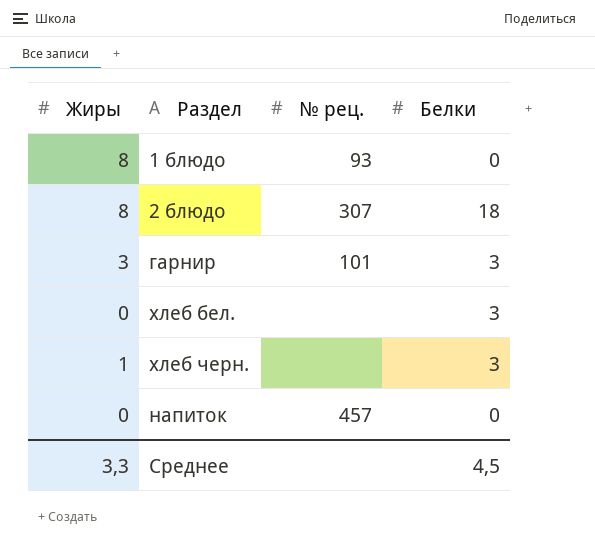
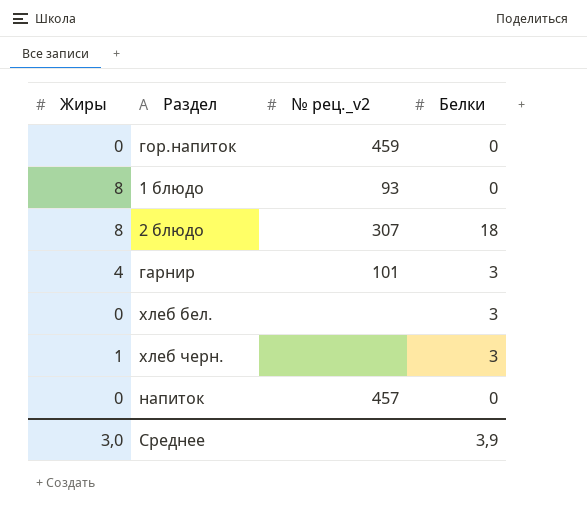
column name: № рец. -> № рец._v2
row гор.напиток: none -> 0 | 459 | 0
гарнир | Жиры: 3 -> 4
Среднее | Жиры: 3,3 -> 3,0
Среднее | Белки: 4,5 -> 3,9

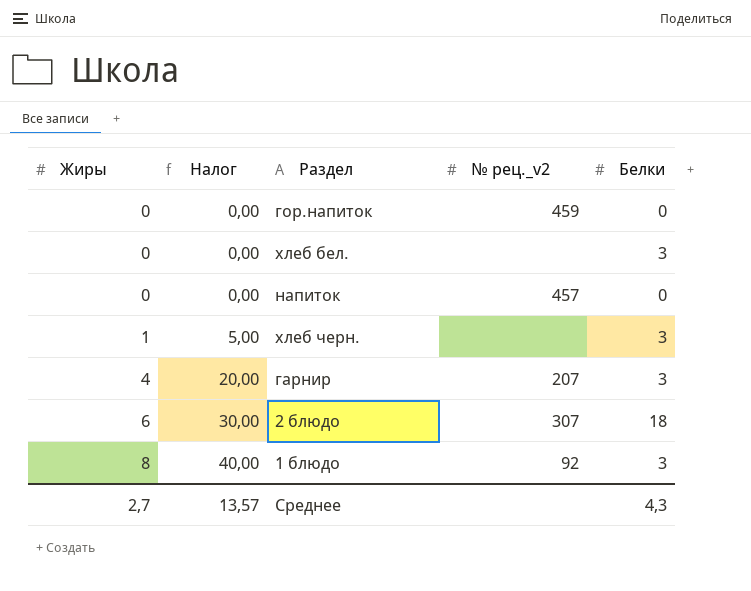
row order: none -> Жиры ascending
column Налог | formula: none -> [Жиры] * 5
гарнир | № рец._v2: 101 -> 207
2 блюдо | Жиры: 8 -> 6
1 блюдо | № рец._v2: 93 -> 92
1 блюдо | Белки: 0 -> 3
Среднее | Жиры: 3,0 -> 2,7
Среднее | Белки: 3,9 -> 4,3

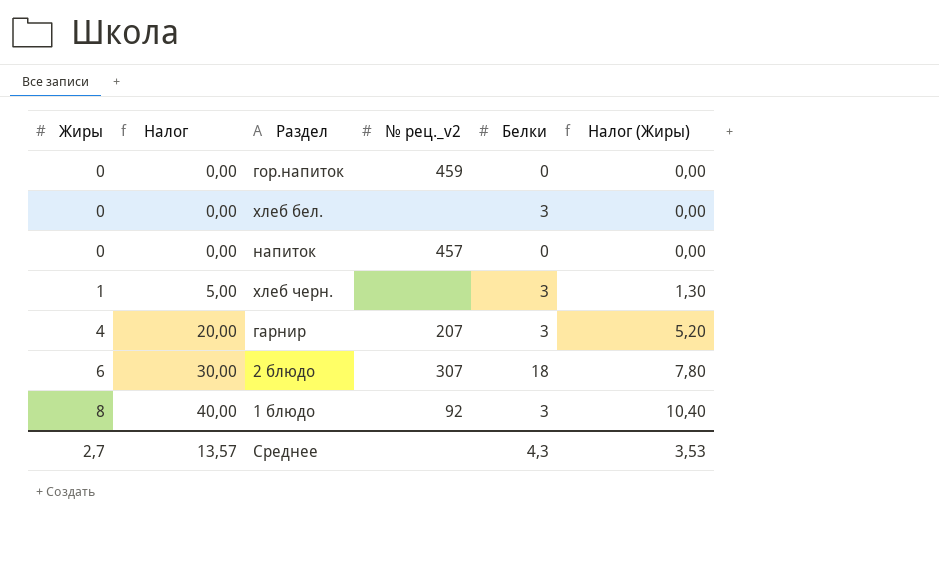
column Налог (Жиры) | formula: none -> [Жиры] * 1,3

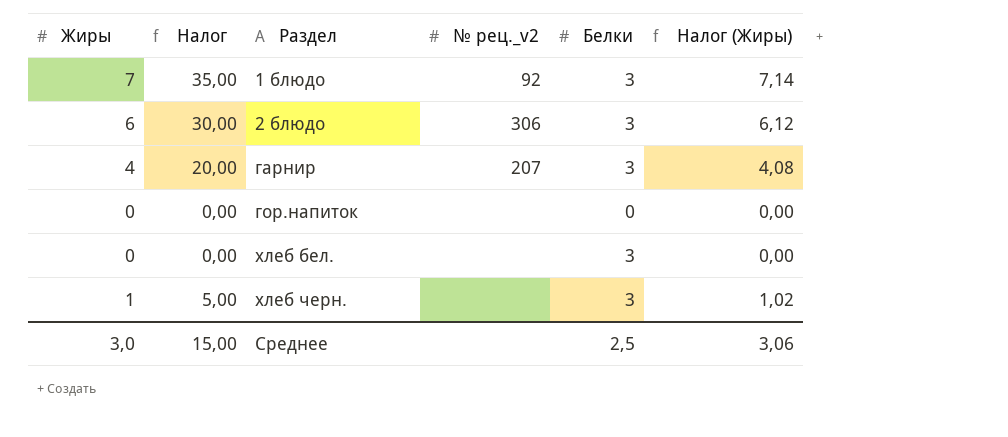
row order: Жиры ascending -> Раздел ascending
column Налог (Жиры) | formula: [Жиры] * 1,3 -> [Жиры] * 1,02
row напиток: 0 | 0,00 | 457 | 0 | 0,00 -> none
1 блюдо | Жиры: 8 -> 7
1 блюдо | Налог: 40,00 -> 35,00
2 блюдо | № рец._v2: 307 -> 306
2 блюдо | Белки: 18 -> 3
гор.напиток | № рец._v2: 459 -> none
Среднее | Жиры: 2,7 -> 3,0
Среднее | Налог: 13,57 -> 15,00
Среднее | Белки: 4,3 -> 2,5
Среднее | Налог (Жиры): 3,53 -> 3,06

